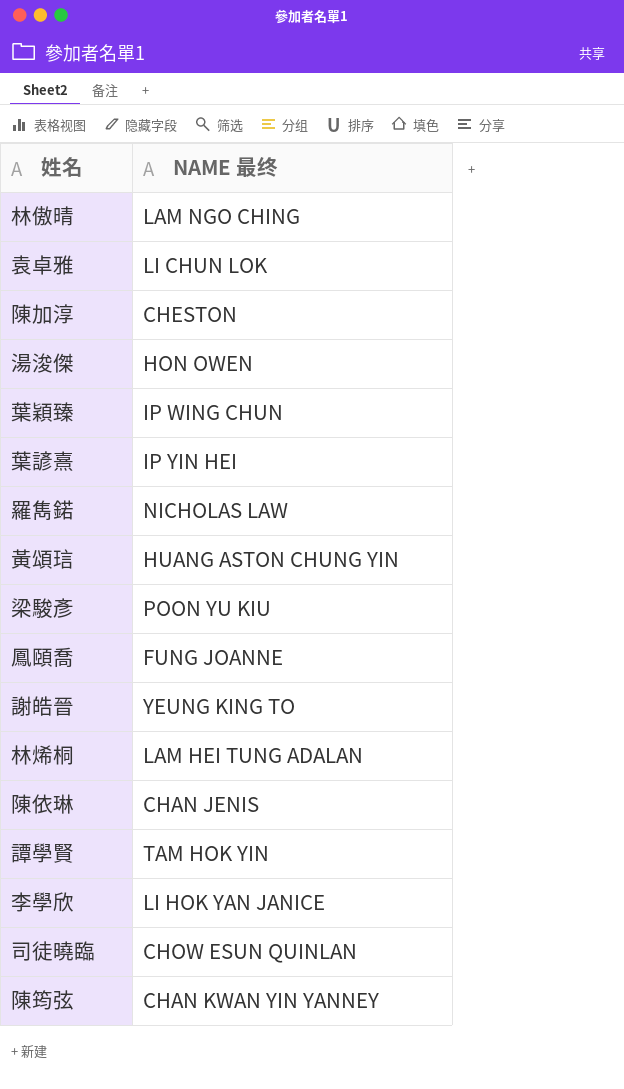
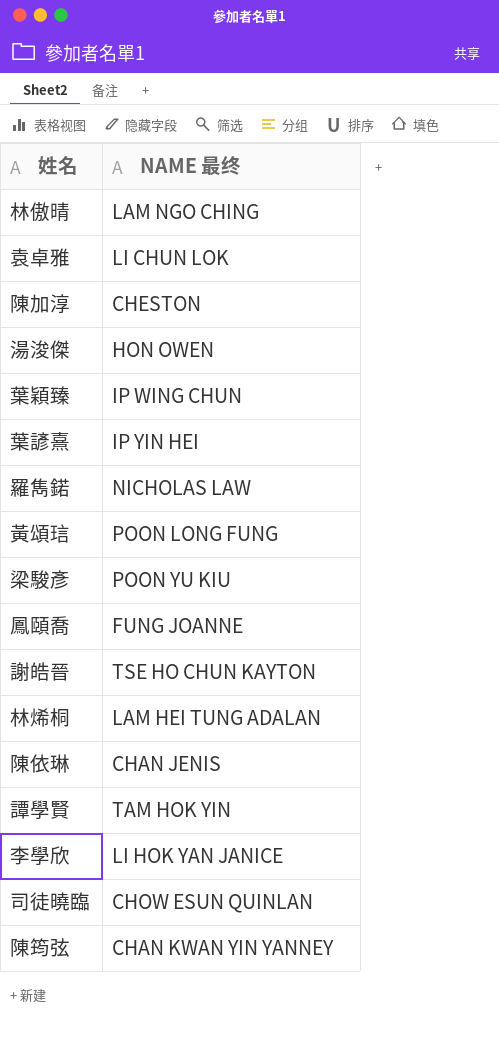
黃頌琂 | NAME 最终: HUANG ASTON CHUNG YIN -> POON LONG FUNG
謝皓晉 | NAME 最终: YEUNG KING TO -> TSE HO CHUN KAYTON

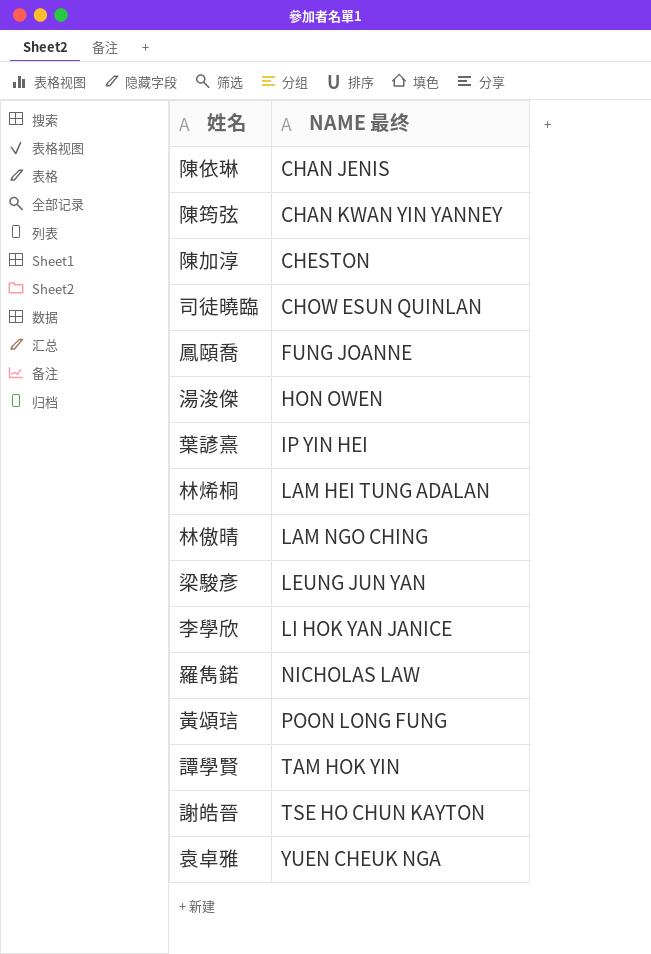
row order: none -> NAME 最终 ascending
row 葉穎臻: IP WING CHUN -> none
梁駿彥 | NAME 最终: POON YU KIU -> LEUNG JUN YAN
袁卓雅 | NAME 最终: LI CHUN LOK -> YUEN CHEUK NGA

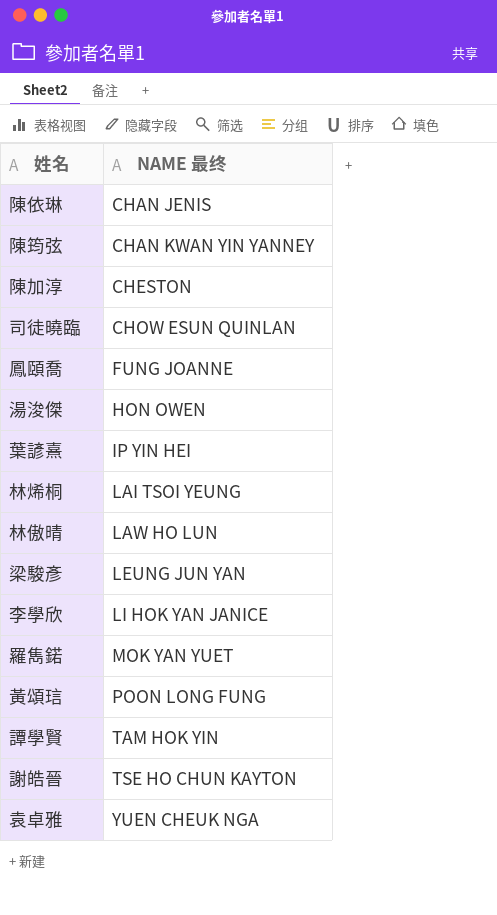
林烯桐 | NAME 最终: LAM HEI TUNG ADALAN -> LAI TSOI YEUNG
林傲晴 | NAME 最终: LAM NGO CHING -> LAW HO LUN
羅雋鍩 | NAME 最终: NICHOLAS LAW -> MOK YAN YUET

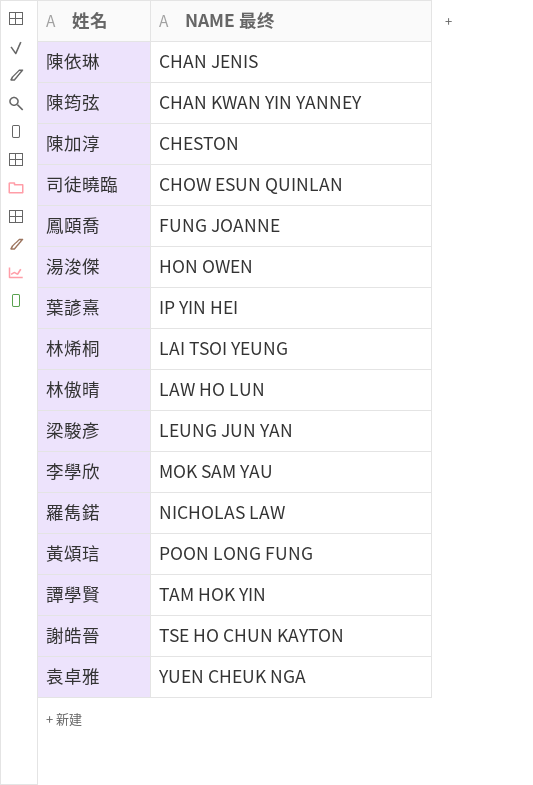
李學欣 | NAME 最终: LI HOK YAN JANICE -> MOK SAM YAU
羅雋鍩 | NAME 最终: MOK YAN YUET -> NICHOLAS LAW

